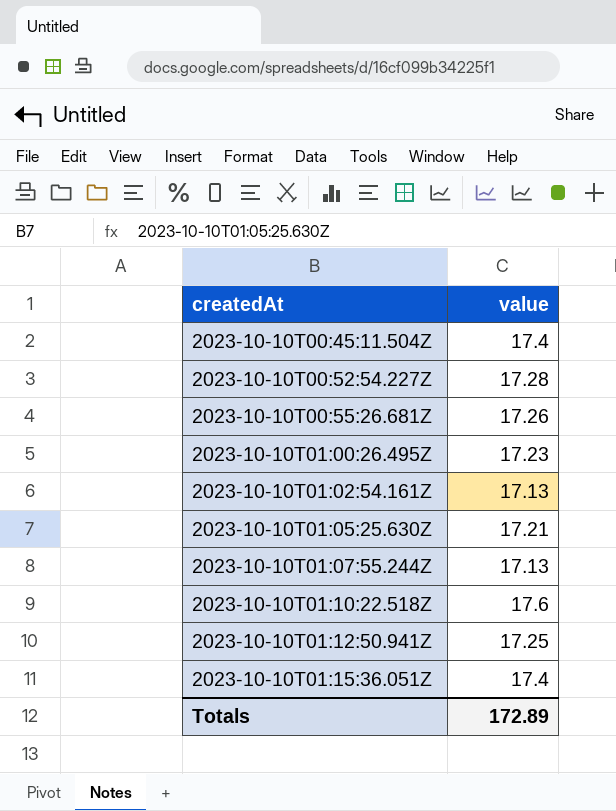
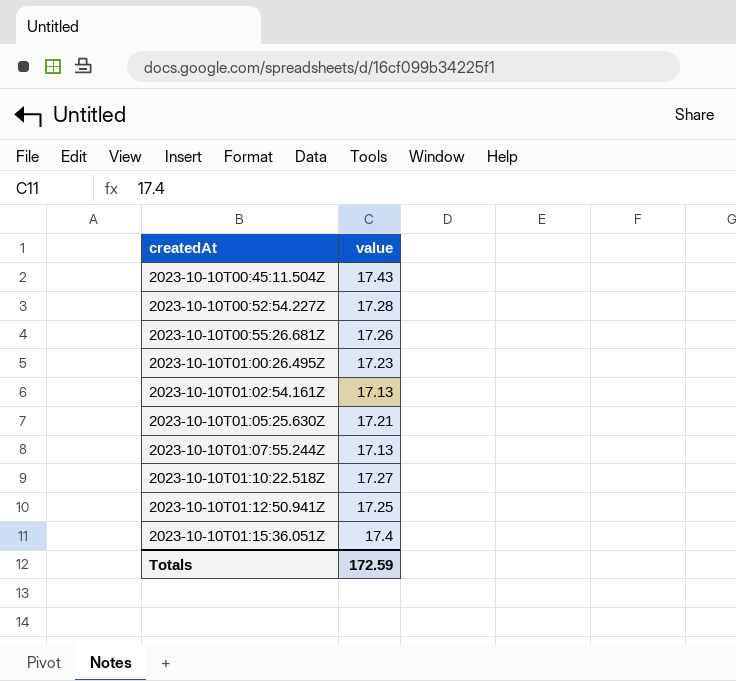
2023-10-10T00:45:11.504Z | value: 17.4 -> 17.43
2023-10-10T01:10:22.518Z | value: 17.6 -> 17.27
Totals | value: 172.89 -> 172.59

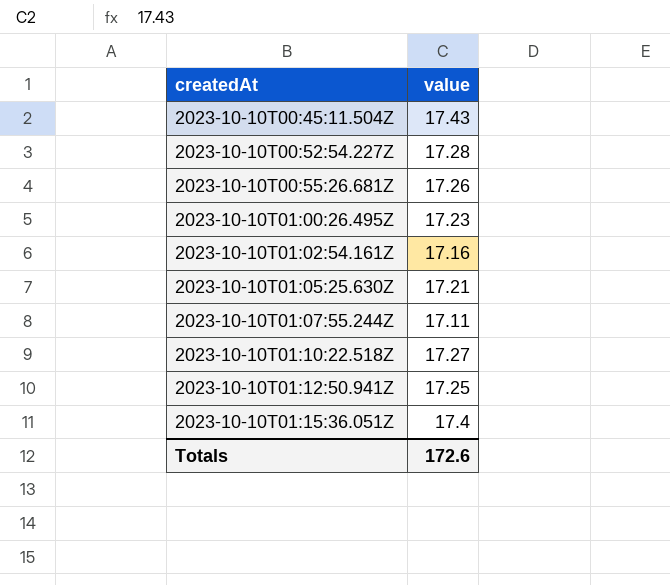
2023-10-10T01:02:54.161Z | value: 17.13 -> 17.16
2023-10-10T01:07:55.244Z | value: 17.13 -> 17.11
Totals | value: 172.59 -> 172.6

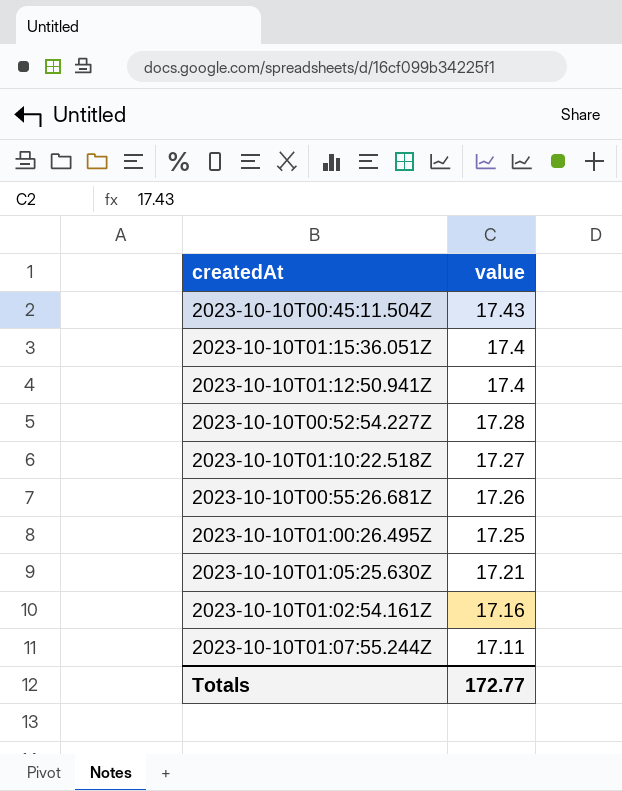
row order: createdAt ascending -> value descending
2023-10-10T01:12:50.941Z | value: 17.25 -> 17.4
2023-10-10T01:00:26.495Z | value: 17.23 -> 17.25
Totals | value: 172.6 -> 172.77

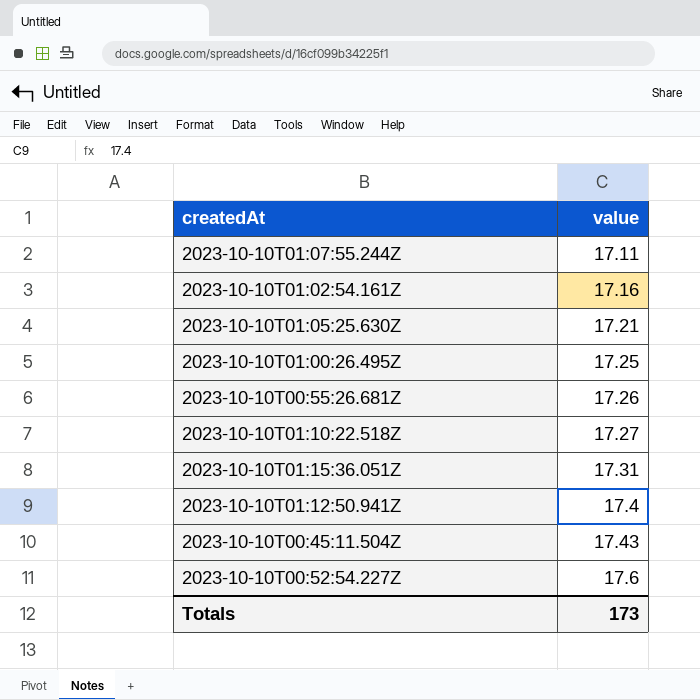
row order: value descending -> value ascending
2023-10-10T01:15:36.051Z | value: 17.4 -> 17.31
2023-10-10T00:52:54.227Z | value: 17.28 -> 17.6
Totals | value: 172.77 -> 173

